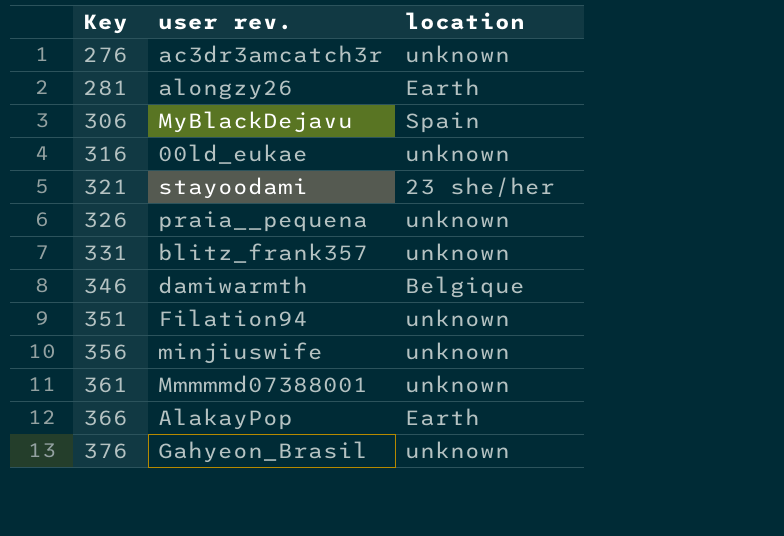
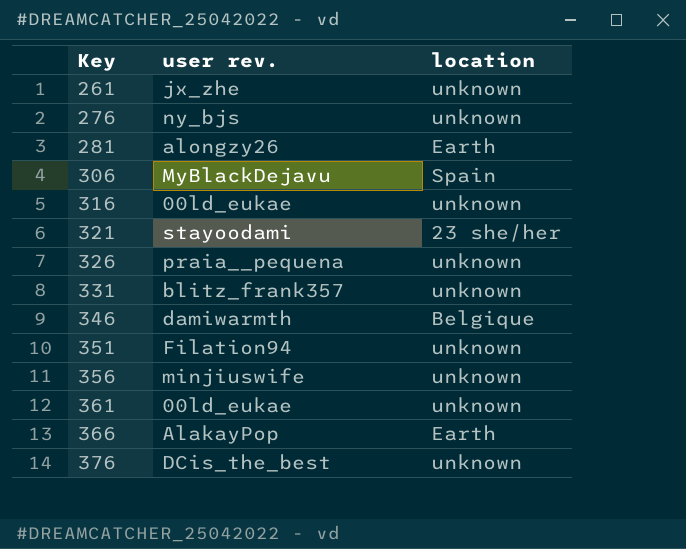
row 261: none -> jx_zhe | unknown
276 | user rev.: ac3dr3amcatch3r -> ny_bjs
361 | user rev.: Mmmmmd07388001 -> 00ld_eukae
376 | user rev.: Gahyeon_Brasil -> DCis_the_best

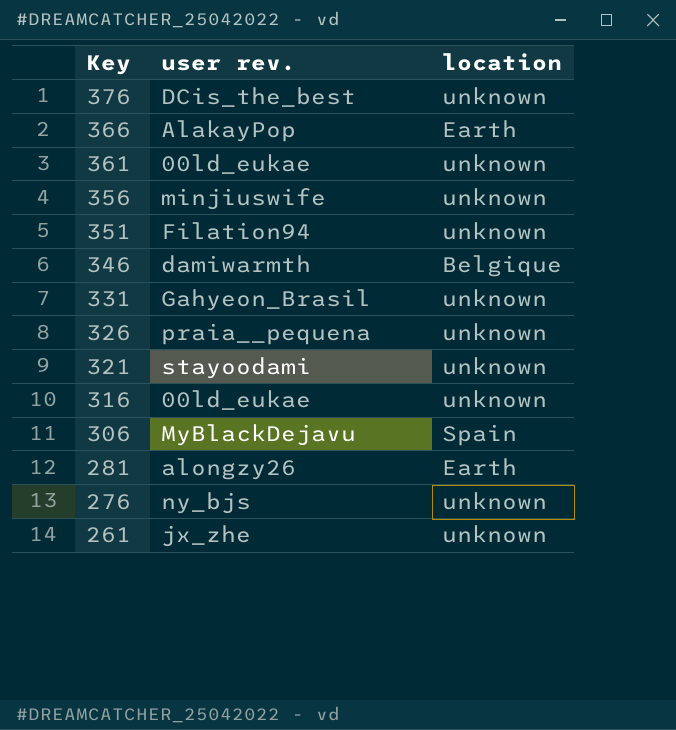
row order: Key ascending -> Key descending
331 | user rev.: blitz_frank357 -> Gahyeon_Brasil
321 | location: 23 she/her -> unknown

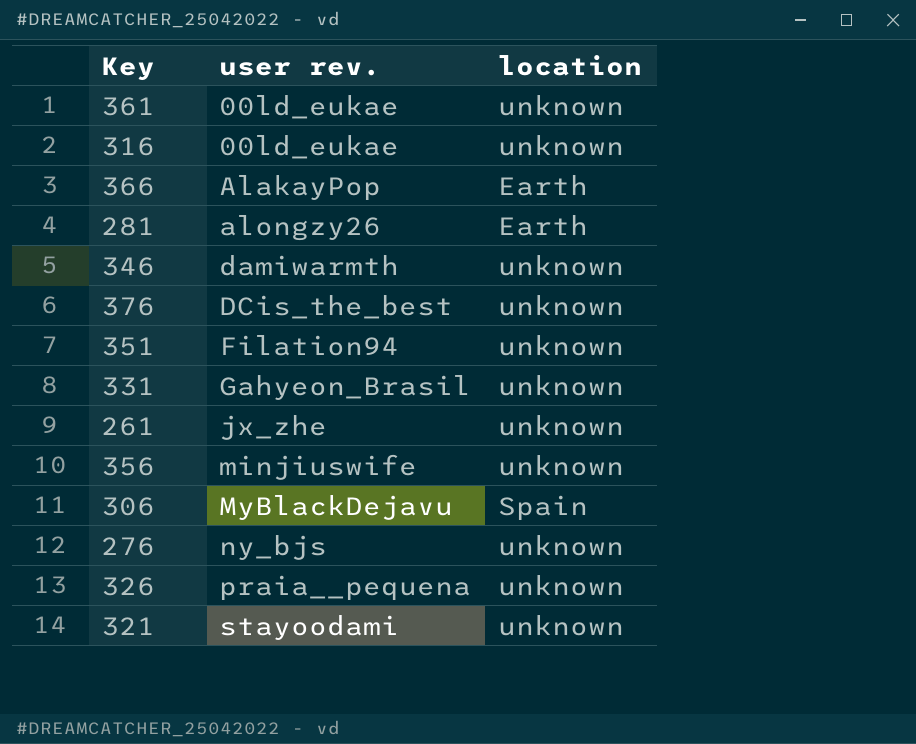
row order: Key descending -> user rev. ascending
346 | location: Belgique -> unknown

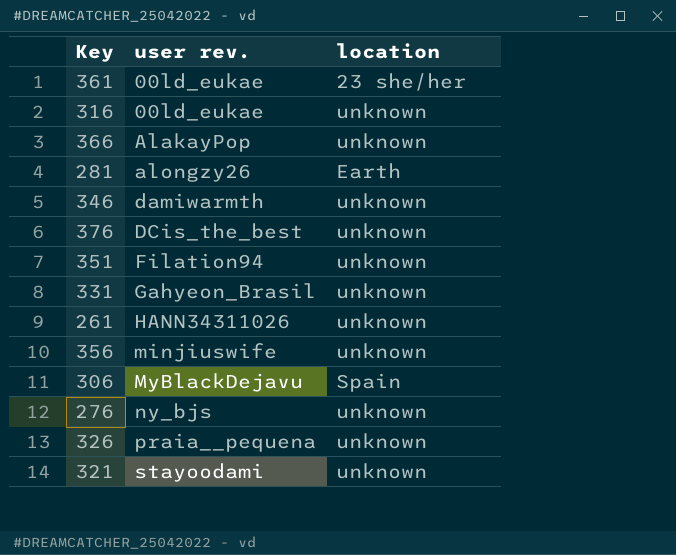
361 | location: unknown -> 23 she/her
366 | location: Earth -> unknown
261 | user rev.: jx_zhe -> HANN34311026

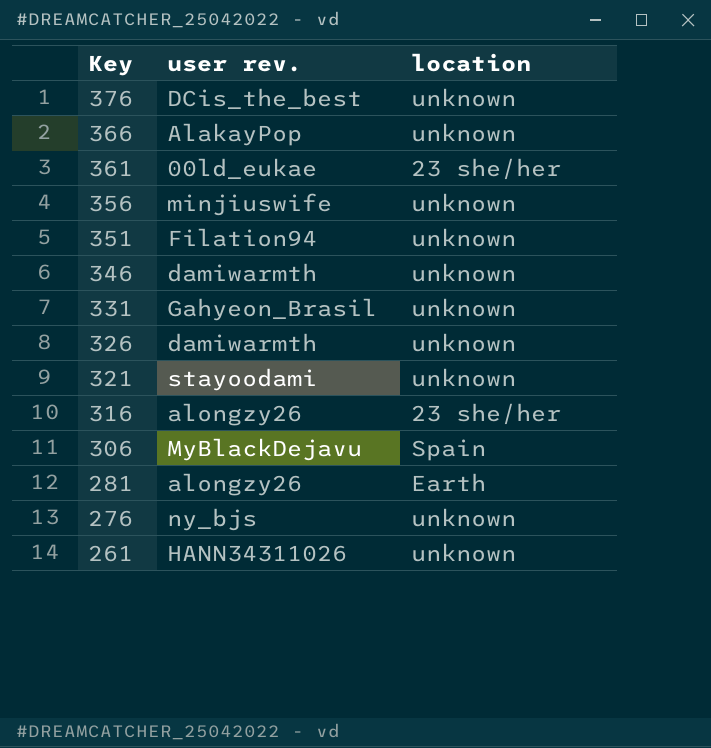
row order: user rev. ascending -> Key descending
326 | user rev.: praia__pequena -> damiwarmth
316 | user rev.: 00ld_eukae -> alongzy26
316 | location: unknown -> 23 she/her

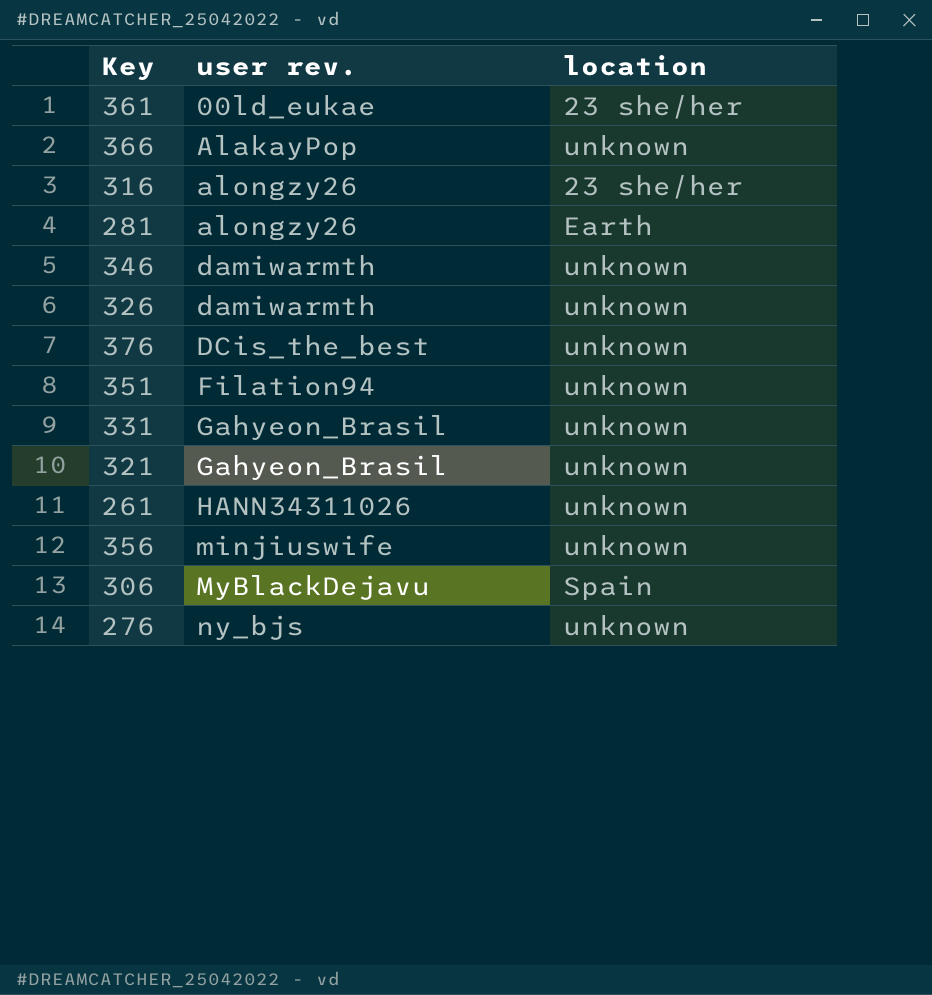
row order: Key descending -> user rev. ascending
321 | user rev.: stayoodami -> Gahyeon_Brasil

